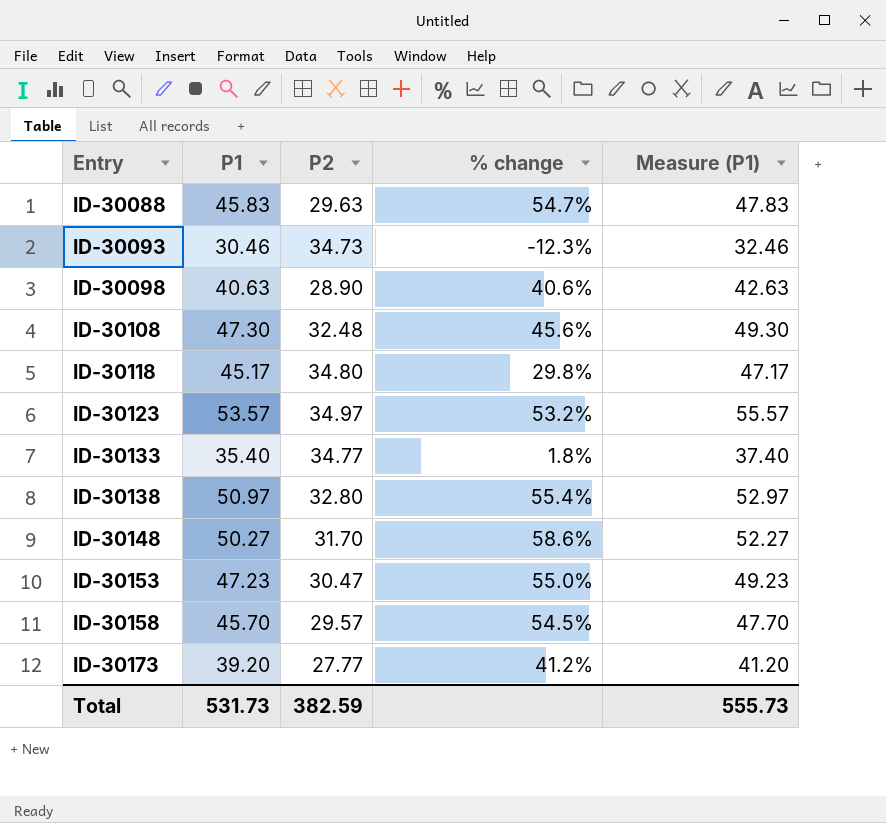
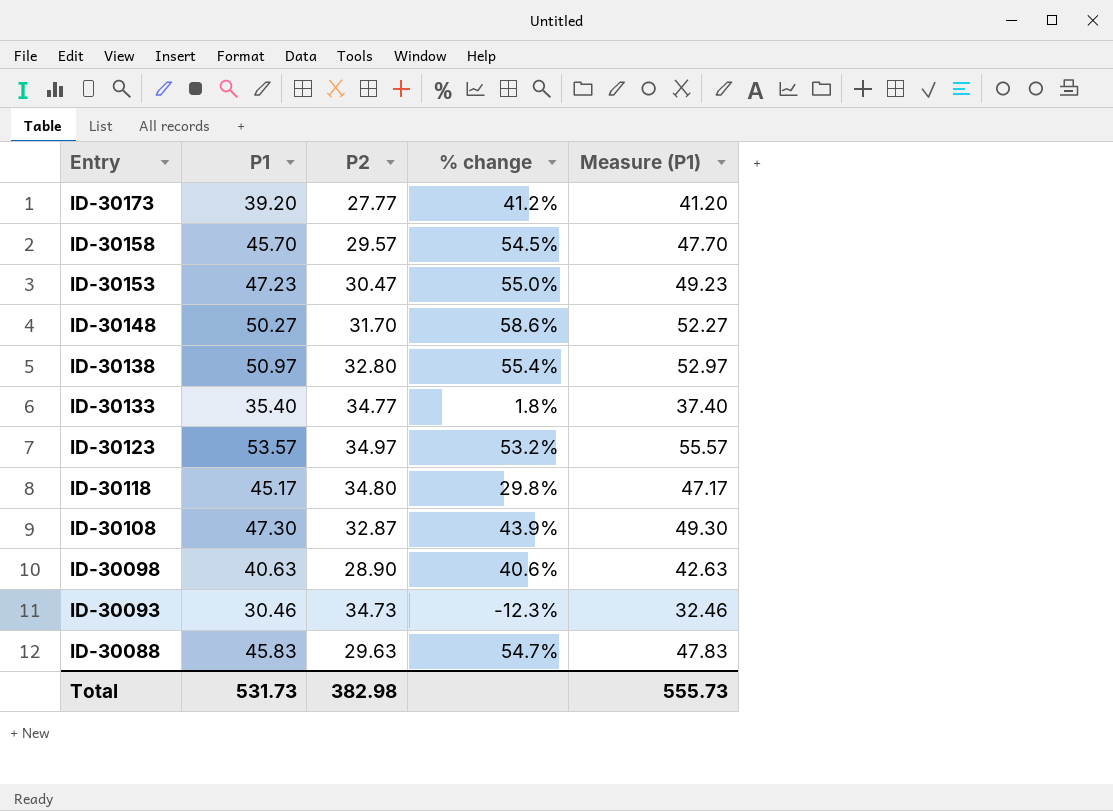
row order: Entry ascending -> Entry descending
ID-30108 | P2: 32.48 -> 32.87
ID-30108 | % change: 45.6% -> 43.9%
Total | P2: 382.59 -> 382.98

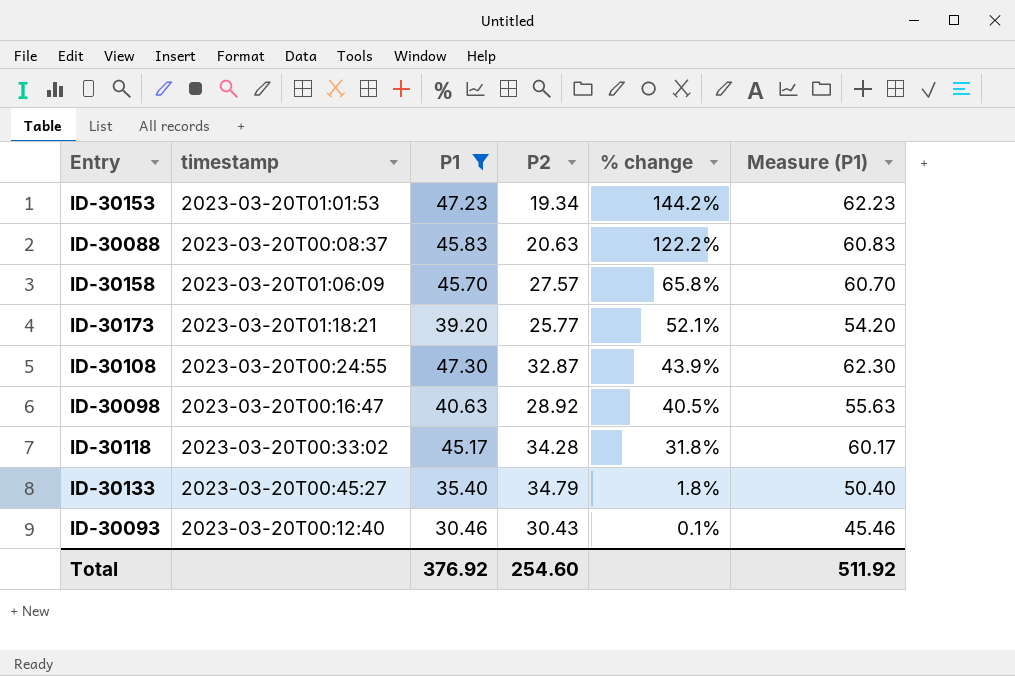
filter: none -> P1 <= 47.30
row order: Entry descending -> % change descending
column timestamp | position: none -> 2
column Measure (P1) | formula: [P1] + 2 -> [P1] + 15
ID-30153 | P2: 30.47 -> 19.34
ID-30153 | % change: 55.0% -> 144.2%
ID-30088 | P2: 29.63 -> 20.63
ID-30088 | % change: 54.7% -> 122.2%
ID-30158 | P2: 29.57 -> 27.57
ID-30158 | % change: 54.5% -> 65.8%
ID-30173 | P2: 27.77 -> 25.77
ID-30173 | % change: 41.2% -> 52.1%
ID-30098 | P2: 28.90 -> 28.92
ID-30098 | % change: 40.6% -> 40.5%
ID-30118 | P2: 34.80 -> 34.28
ID-30118 | % change: 29.8% -> 31.8%
ID-30133 | P2: 34.77 -> 34.79
ID-30093 | P2: 34.73 -> 30.43
ID-30093 | % change: -12.3% -> 0.1%
Total | P1: 531.73 -> 376.92
Total | P2: 382.98 -> 254.60
Total | Measure (P1): 555.73 -> 511.92

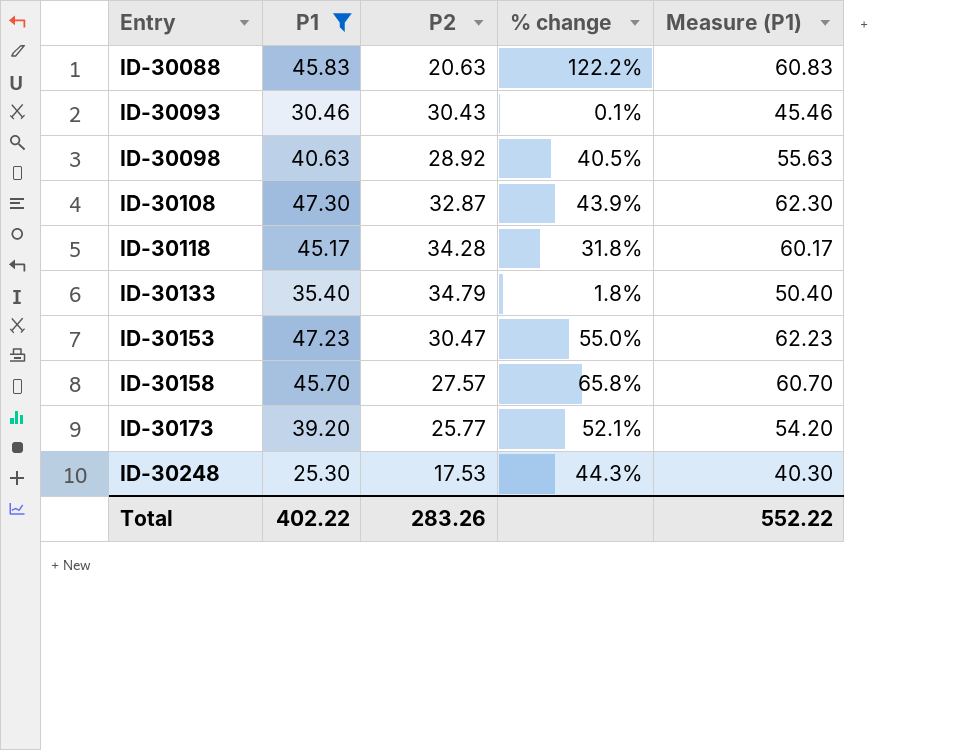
row order: % change descending -> Entry ascending
column timestamp | position: 2 -> none
ID-30153 | P2: 19.34 -> 30.47
ID-30153 | % change: 144.2% -> 55.0%
row ID-30248: none -> 25.30 | 17.53 | 44.3% | 40.30
Total | P1: 376.92 -> 402.22
Total | P2: 254.60 -> 283.26
Total | Measure (P1): 511.92 -> 552.22

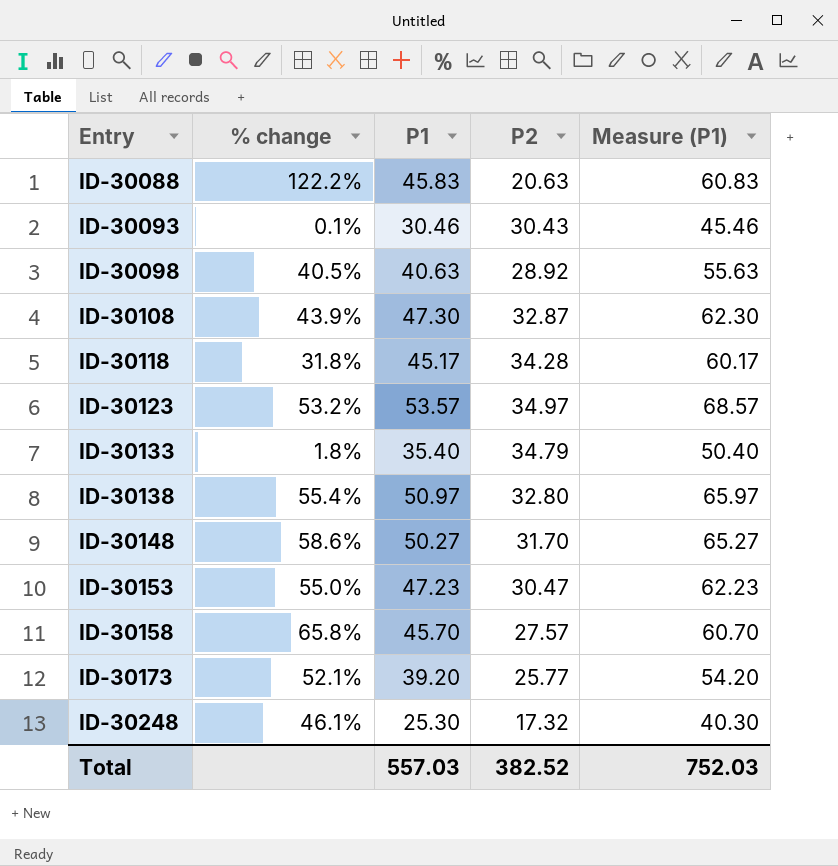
filter: P1 <= 47.30 -> none
column % change | position: 4 -> 2
ID-30248 | % change: 44.3% -> 46.1%
ID-30248 | P2: 17.53 -> 17.32
Total | P1: 402.22 -> 557.03
Total | P2: 283.26 -> 382.52
Total | Measure (P1): 552.22 -> 752.03

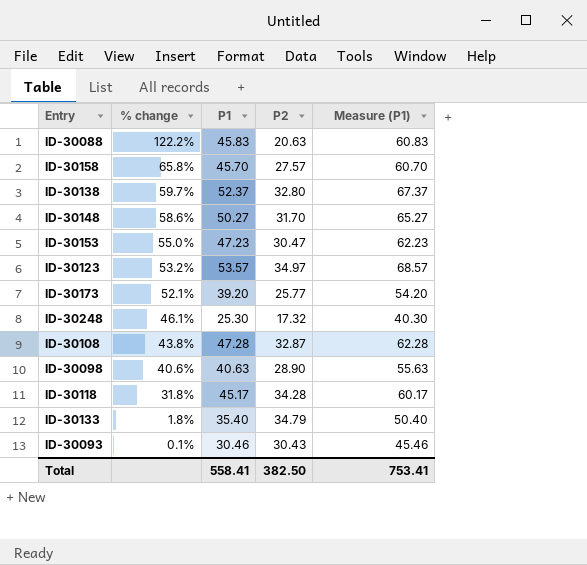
row order: Entry ascending -> % change descending
ID-30138 | % change: 55.4% -> 59.7%
ID-30138 | P1: 50.97 -> 52.37
ID-30138 | Measure (P1): 65.97 -> 67.37
ID-30108 | % change: 43.9% -> 43.8%
ID-30108 | P1: 47.30 -> 47.28
ID-30108 | Measure (P1): 62.30 -> 62.28
ID-30098 | % change: 40.5% -> 40.6%
ID-30098 | P2: 28.92 -> 28.90
Total | P1: 557.03 -> 558.41
Total | P2: 382.52 -> 382.50
Total | Measure (P1): 752.03 -> 753.41

